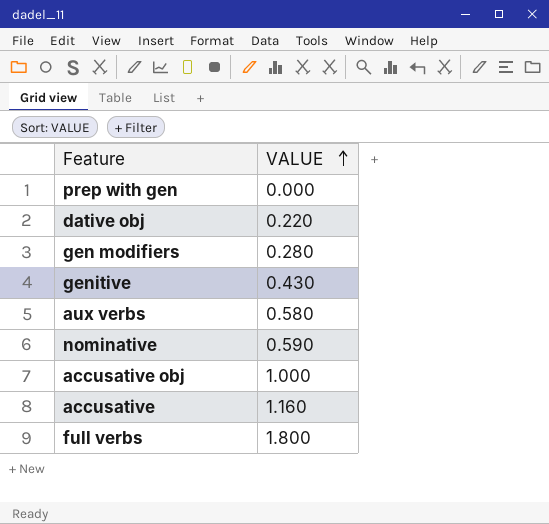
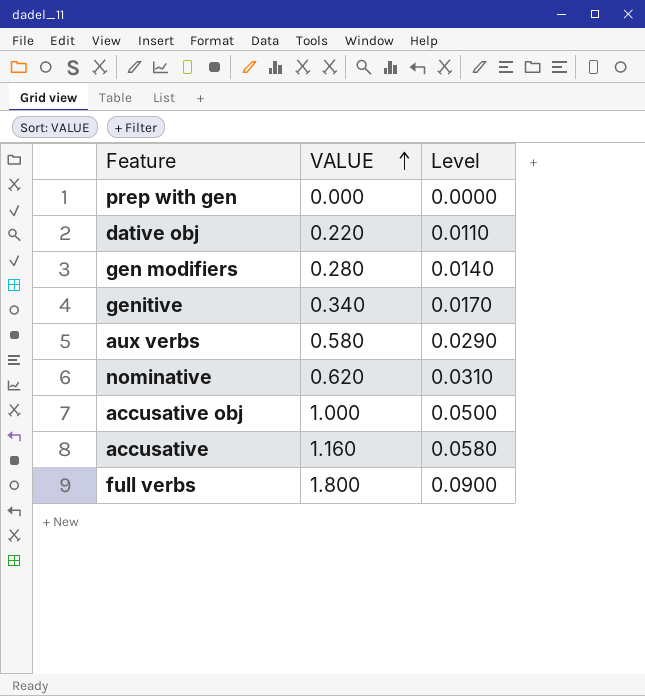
column Level | formula: none -> [VALUE] * 0.05
genitive | VALUE: 0.430 -> 0.340
nominative | VALUE: 0.590 -> 0.620

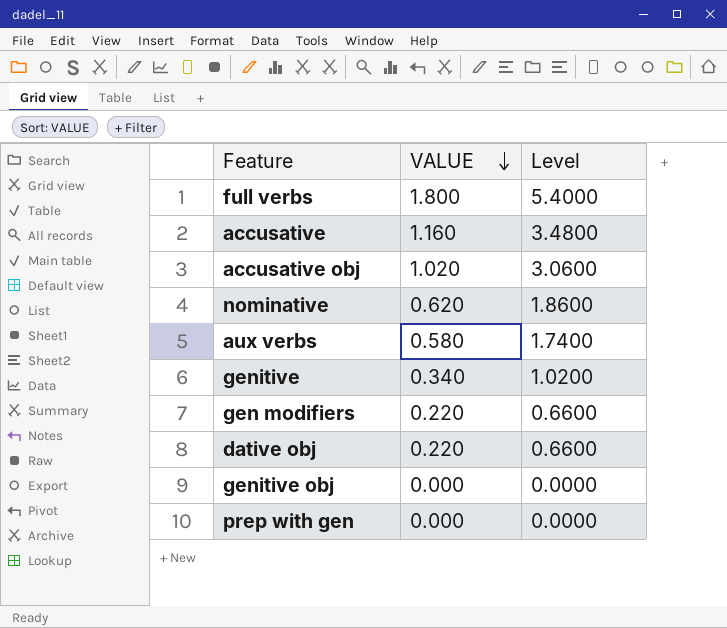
row order: VALUE ascending -> VALUE descending
column Level | formula: [VALUE] * 0.05 -> [VALUE] * 3
accusative obj | VALUE: 1.000 -> 1.020
gen modifiers | VALUE: 0.280 -> 0.220
row genitive obj: none -> 0.000 | 0.0000

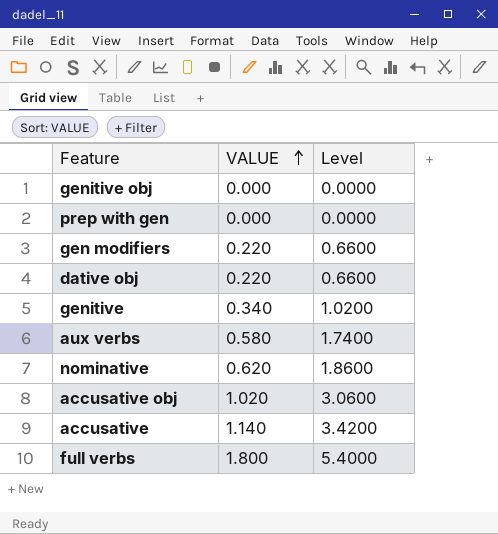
row order: VALUE descending -> VALUE ascending
accusative | VALUE: 1.160 -> 1.140
accusative | Level: 3.4800 -> 3.4200

